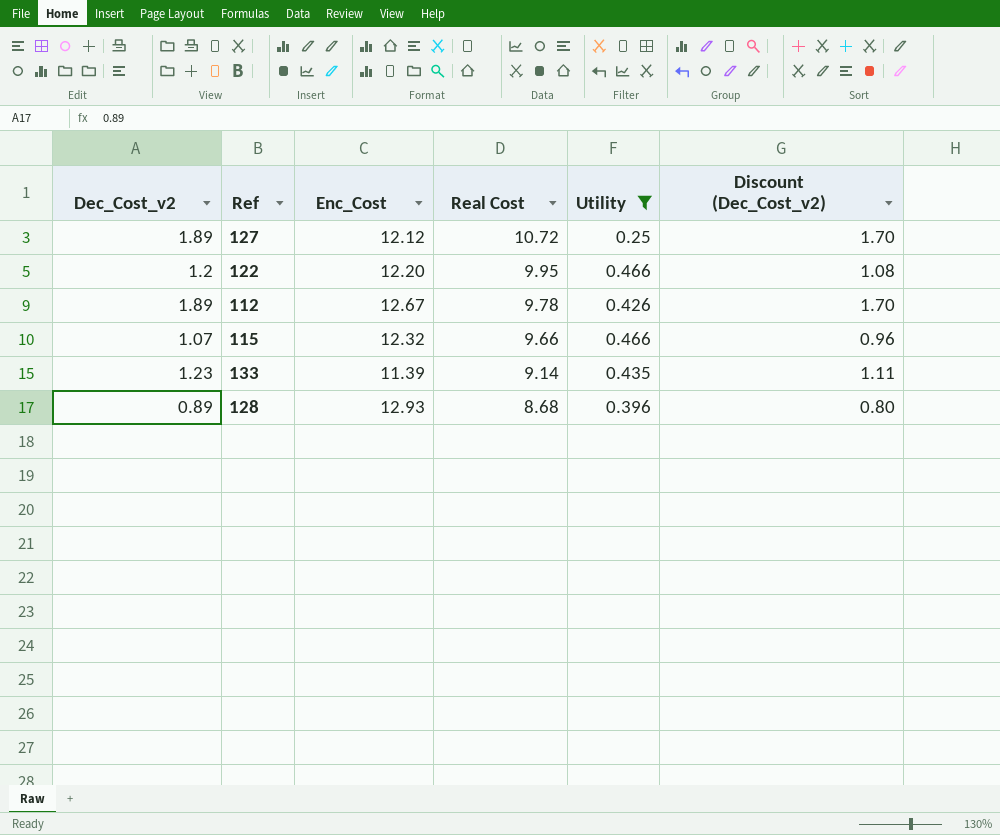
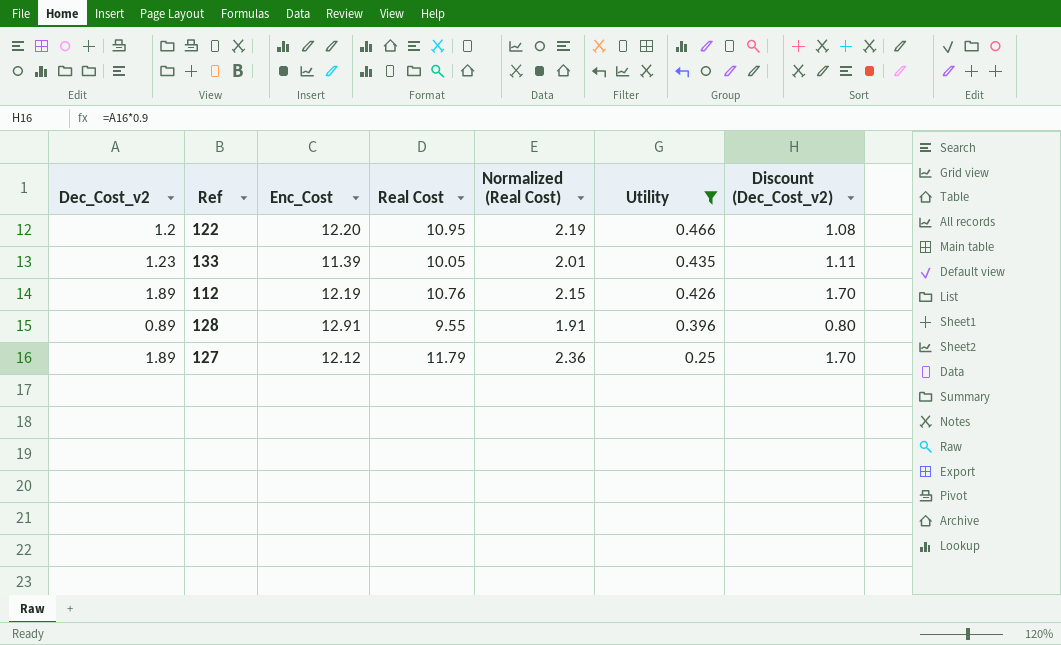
row order: Real Cost descending -> Utility descending
column Normalized (Real Cost) | formula: none -> [Real Cost] * 0.2
row 115: 1.07 | 12.32 | 9.66 | 0.466 | 0.96 -> none
122 | Real Cost: 9.95 -> 10.95
133 | Real Cost: 9.14 -> 10.05
112 | Enc_Cost: 12.67 -> 12.19
112 | Real Cost: 9.78 -> 10.76
128 | Enc_Cost: 12.93 -> 12.91
128 | Real Cost: 8.68 -> 9.55
127 | Real Cost: 10.72 -> 11.79

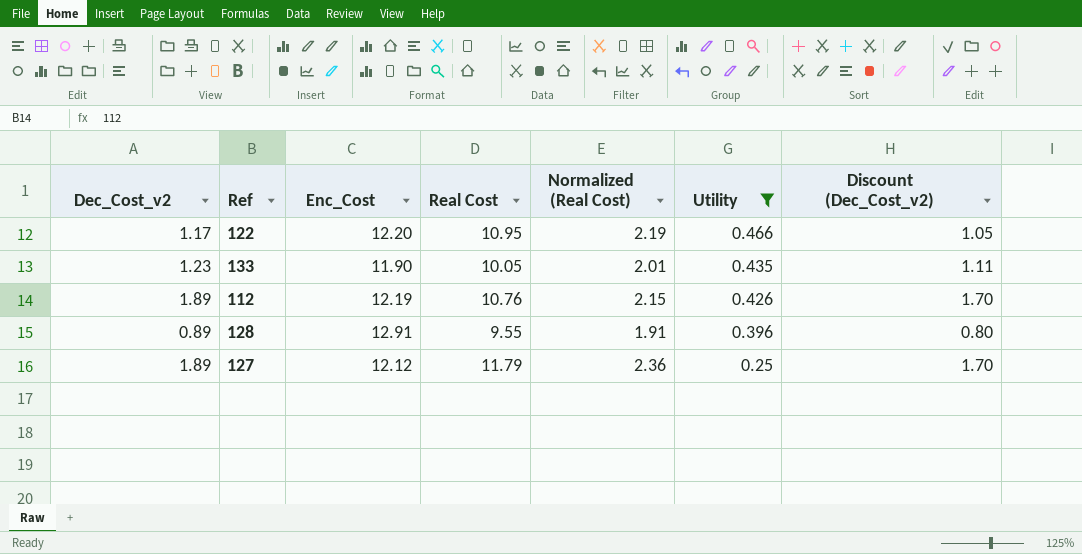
122 | Dec_Cost_v2: 1.2 -> 1.17
122 | Discount (Dec_Cost_v2): 1.08 -> 1.05
133 | Enc_Cost: 11.39 -> 11.90

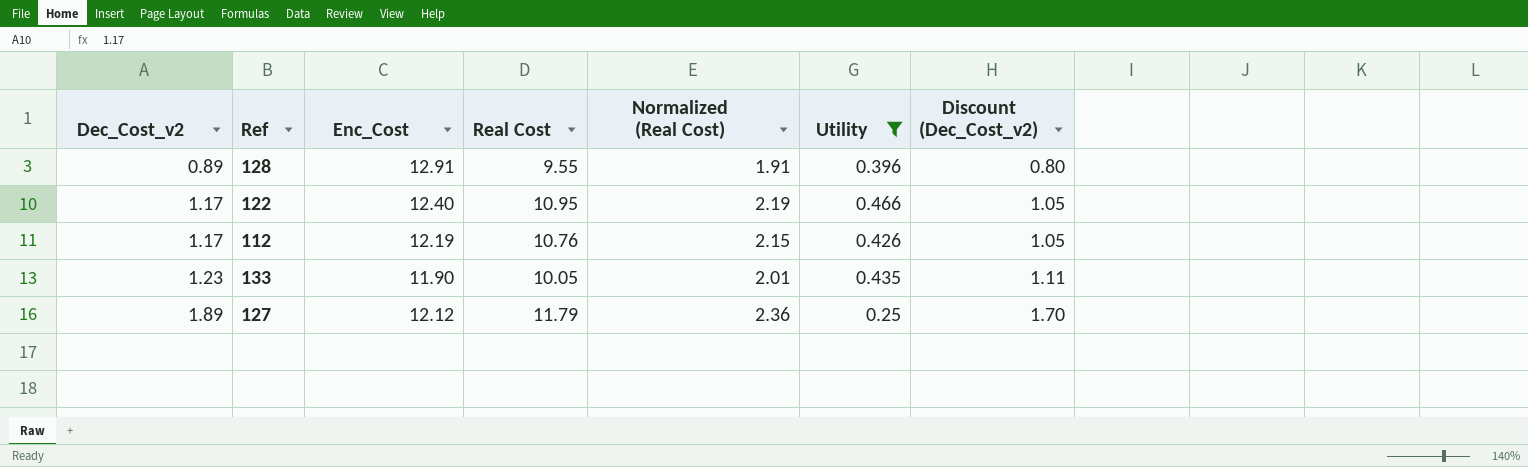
row order: Utility descending -> Dec_Cost_v2 ascending
122 | Enc_Cost: 12.20 -> 12.40
112 | Dec_Cost_v2: 1.89 -> 1.17
112 | Discount (Dec_Cost_v2): 1.70 -> 1.05

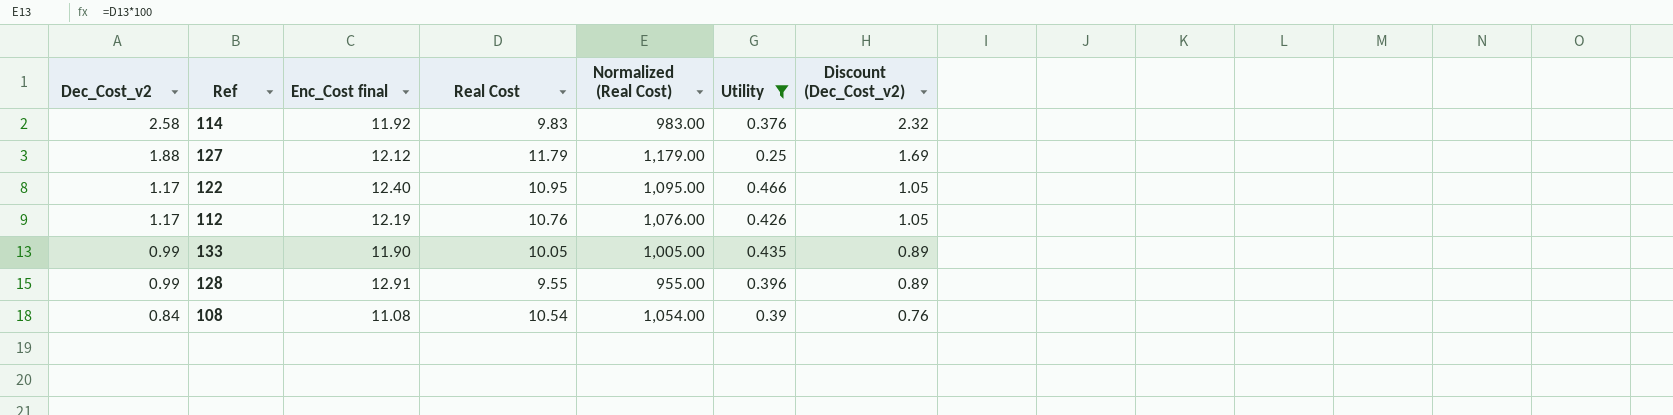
row order: Dec_Cost_v2 ascending -> Dec_Cost_v2 descending
column name: Enc_Cost -> Enc_Cost final
column Normalized (Real Cost) | formula: [Real Cost] * 0.2 -> [Real Cost] * 100
row 114: none -> 2.58 | 11.92 | 9.83 | 983.00 | 0.376 | 2.32
127 | Dec_Cost_v2: 1.89 -> 1.88
127 | Discount (Dec_Cost_v2): 1.70 -> 1.69
133 | Dec_Cost_v2: 1.23 -> 0.99
133 | Discount (Dec_Cost_v2): 1.11 -> 0.89
128 | Dec_Cost_v2: 0.89 -> 0.99
128 | Discount (Dec_Cost_v2): 0.80 -> 0.89
row 108: none -> 0.84 | 11.08 | 10.54 | 1,054.00 | 0.39 | 0.76

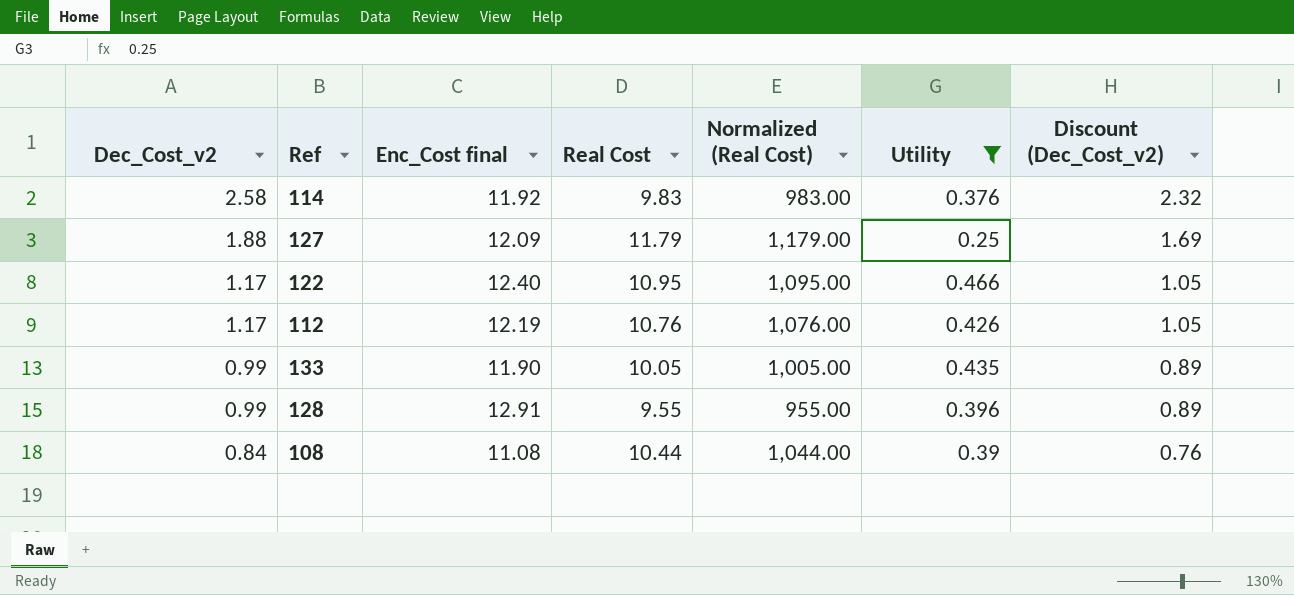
127 | Enc_Cost final: 12.12 -> 12.09
108 | Real Cost: 10.54 -> 10.44
108 | Normalized (Real Cost): 1,054.00 -> 1,044.00

